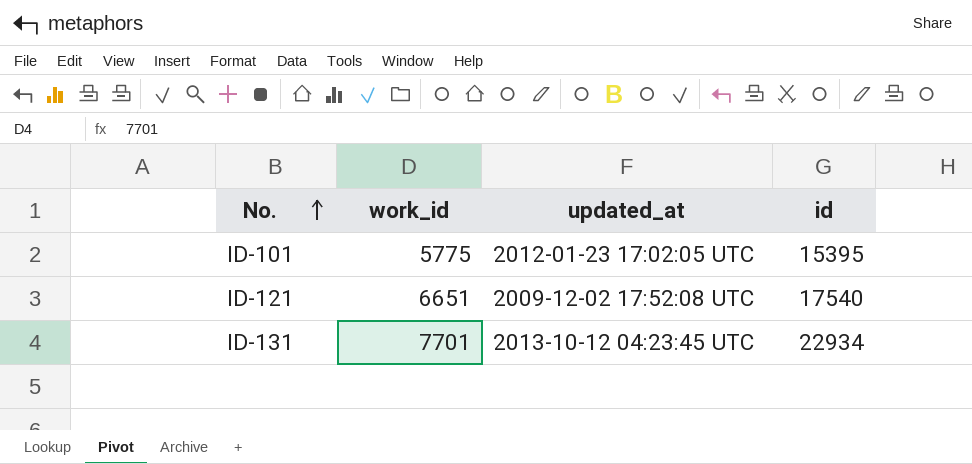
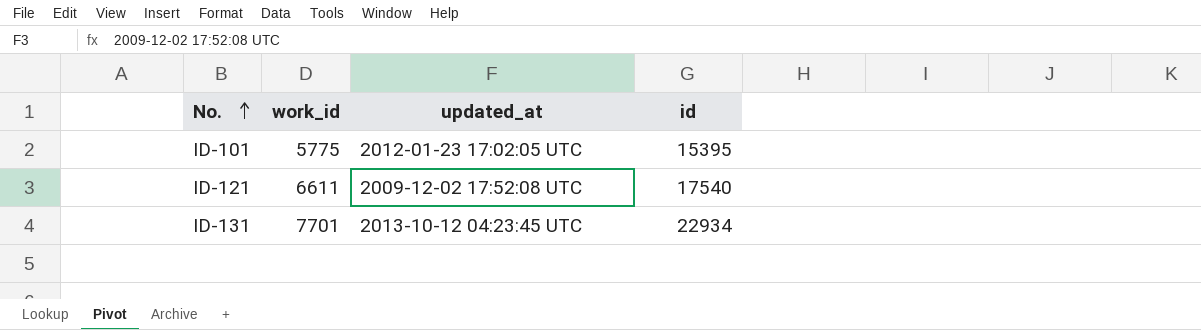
ID-121 | work_id: 6651 -> 6611

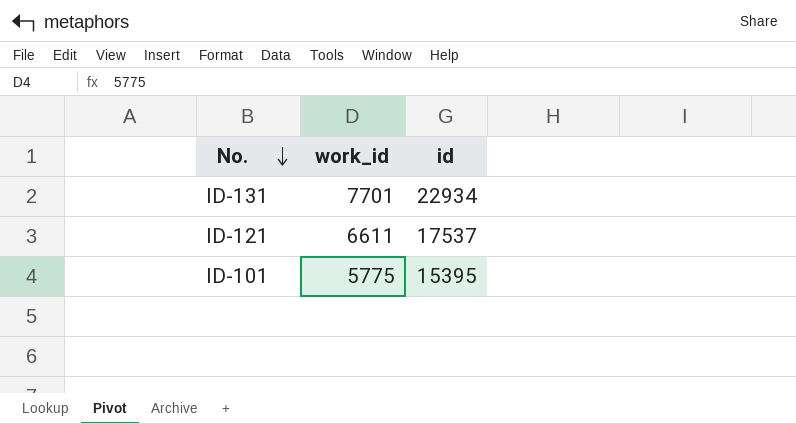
row order: No. ascending -> No. descending
column updated_at | position: 3 -> none
ID-121 | id: 17540 -> 17537

